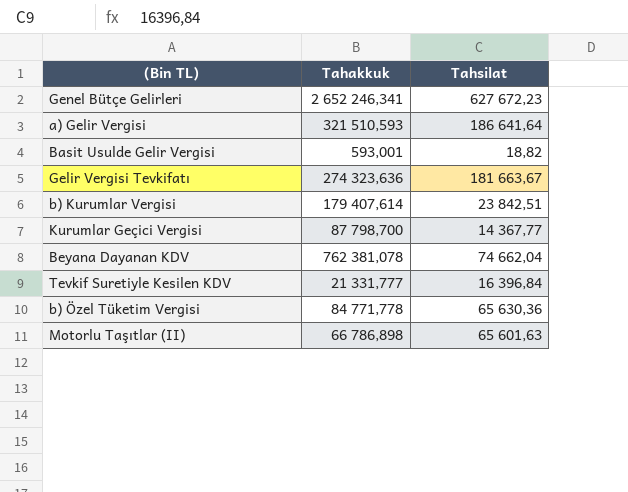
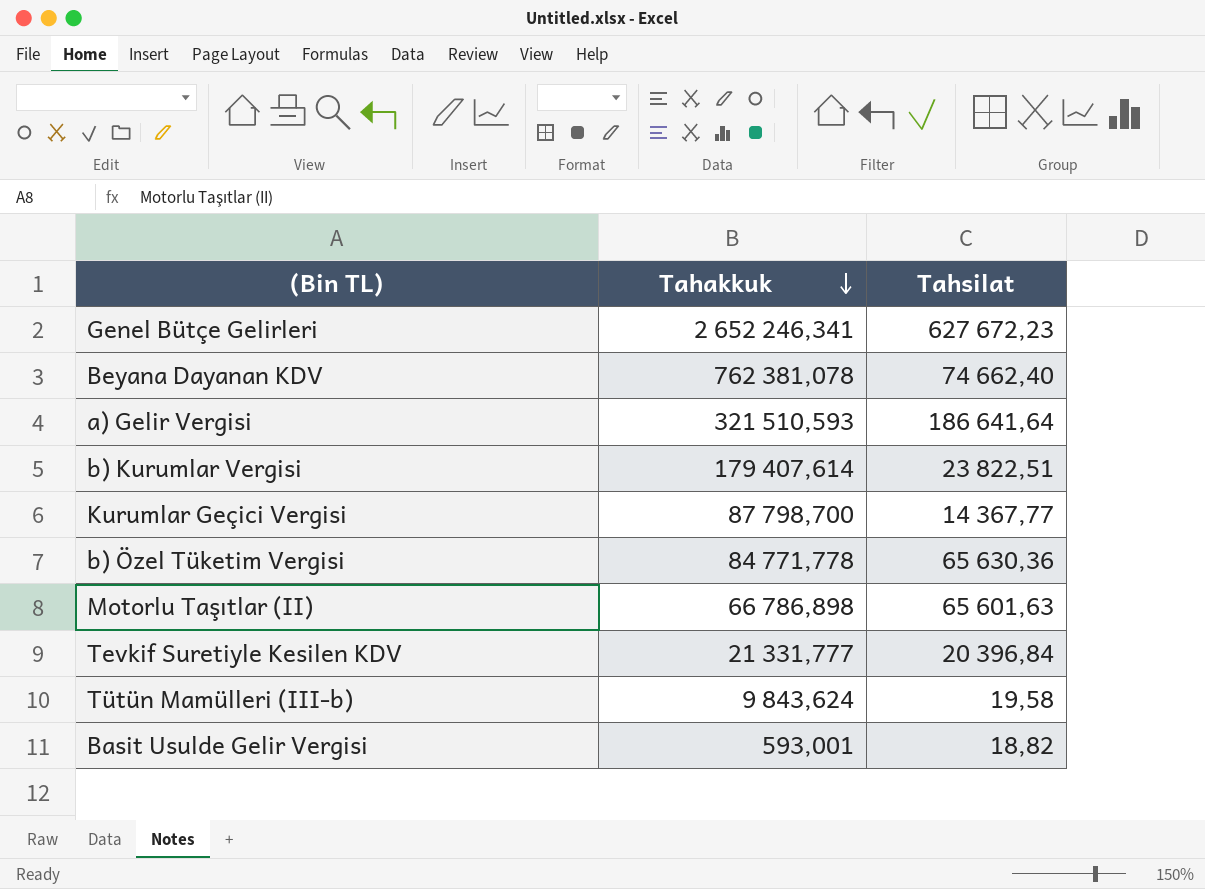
row order: none -> Tahakkuk descending
row Gelir Vergisi Tevkifatı: 274 323,636 | 181 663,67 -> none
Beyana Dayanan KDV | Tahsilat: 74 662,04 -> 74 662,40
b) Kurumlar Vergisi | Tahsilat: 23 842,51 -> 23 822,51
Tevkif Suretiyle Kesilen KDV | Tahsilat: 16 396,84 -> 20 396,84
row Tütün Mamülleri (III-b): none -> 9 843,624 | 19,58

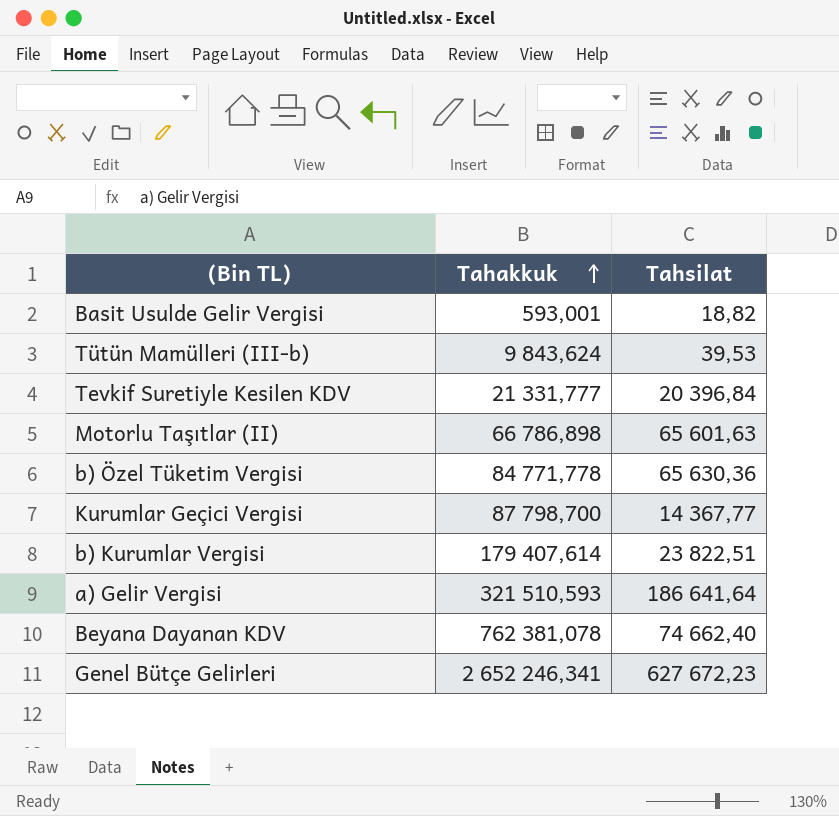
row order: Tahakkuk descending -> Tahakkuk ascending
Tütün Mamülleri (III-b) | Tahsilat: 19,58 -> 39,53

